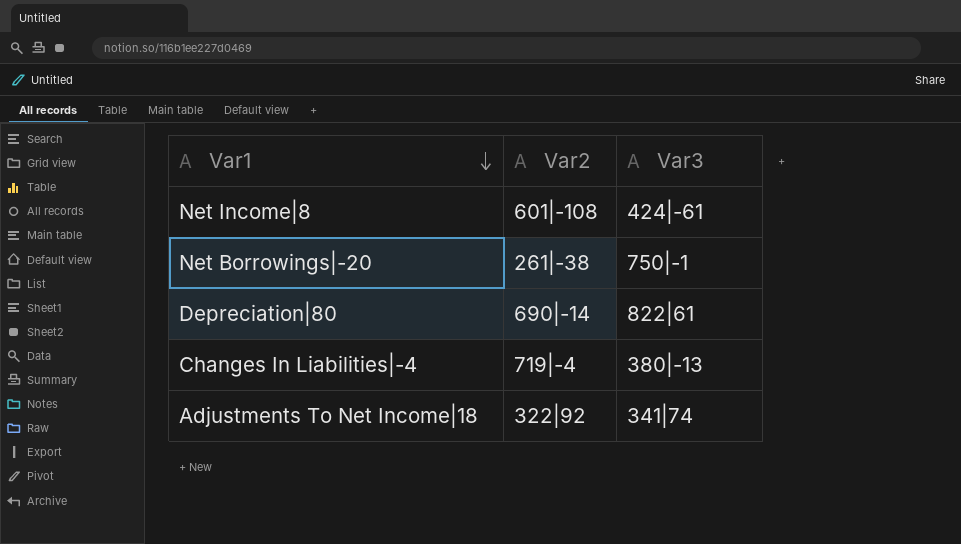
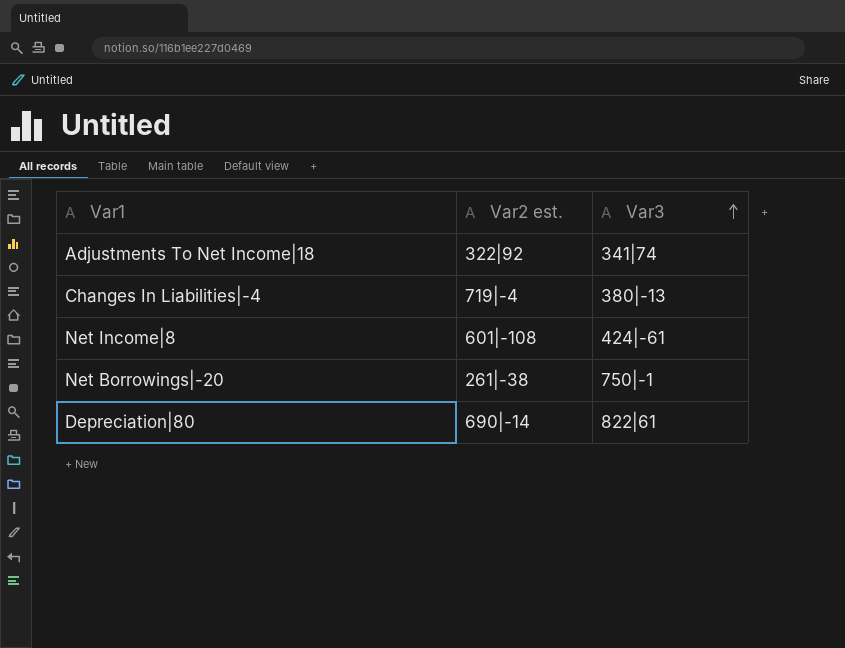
row order: Var1 descending -> Var3 ascending
column name: Var2 -> Var2 est.

